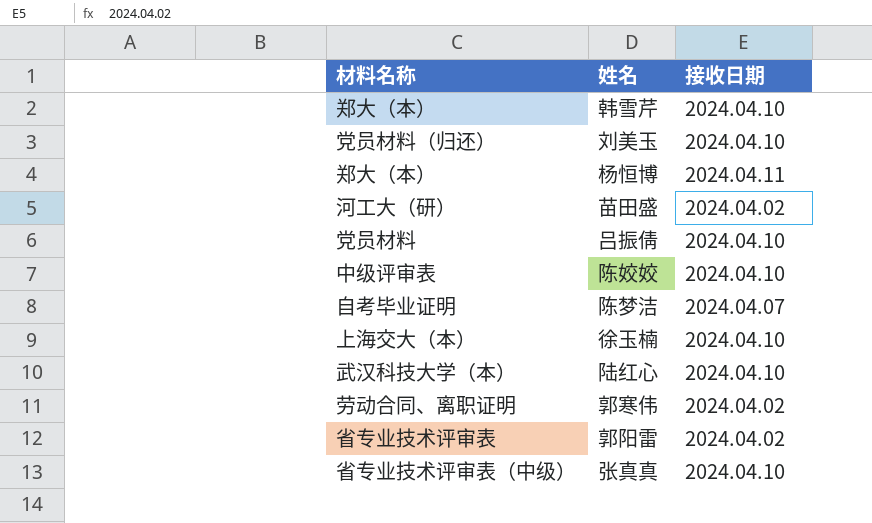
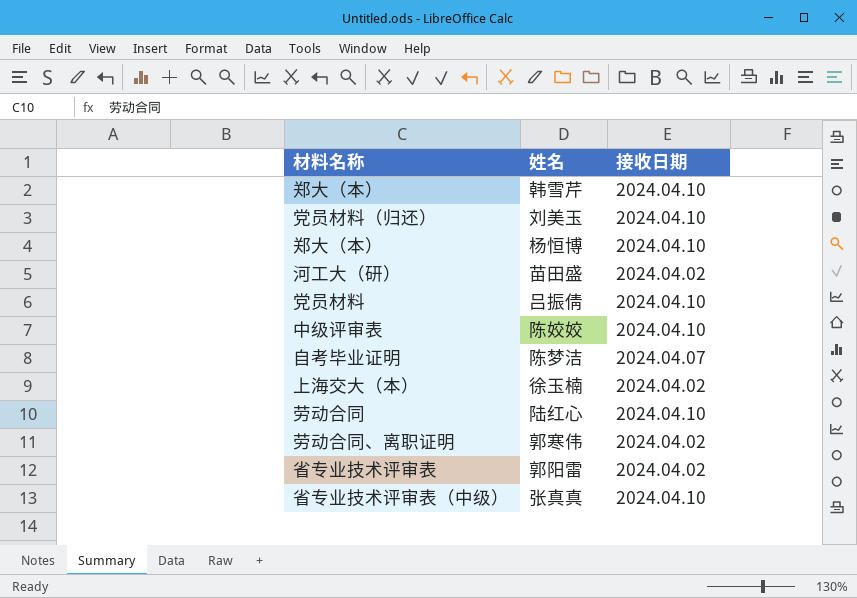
杨恒博 | 接收日期: 2024.04.11 -> 2024.04.10
徐玉楠 | 接收日期: 2024.04.10 -> 2024.04.02
陆红心 | 材料名称: 武汉科技大学（本） -> 劳动合同

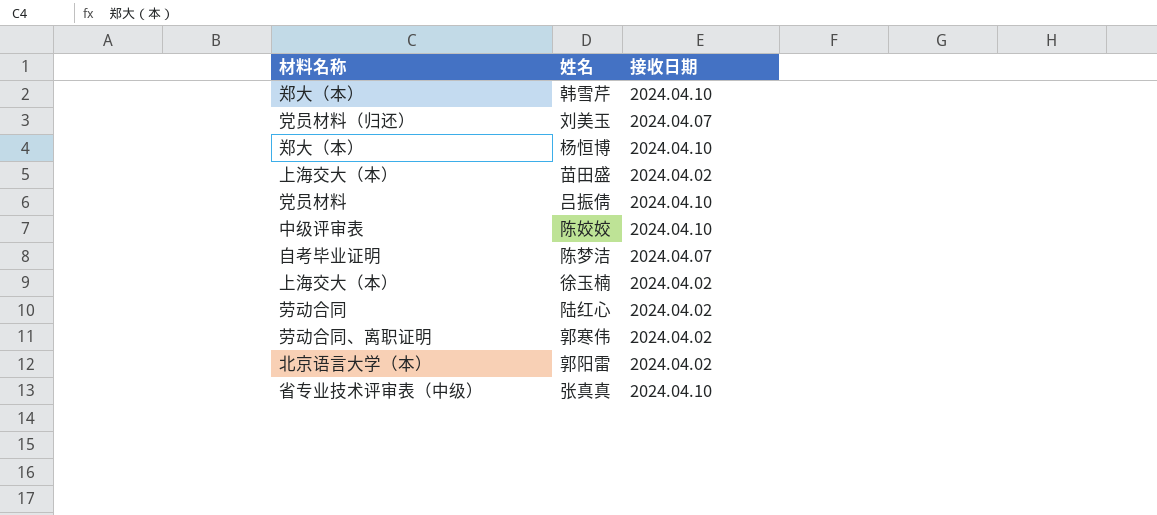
刘美玉 | 接收日期: 2024.04.10 -> 2024.04.07
苗田盛 | 材料名称: 河工大（研） -> 上海交大（本）
陆红心 | 接收日期: 2024.04.10 -> 2024.04.02
郭阳雷 | 材料名称: 省专业技术评审表 -> 北京语言大学（本）

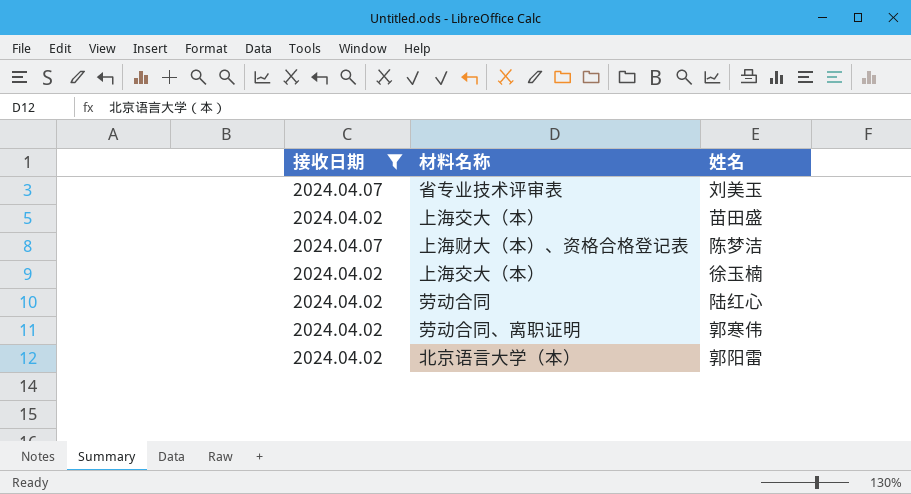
filter: none -> 接收日期 != 2024.04.10
column 接收日期 | position: 3 -> 1
刘美玉 | 材料名称: 党员材料（归还） -> 省专业技术评审表
陈梦洁 | 材料名称: 自考毕业证明 -> 上海财大（本）、资格合格登记表

